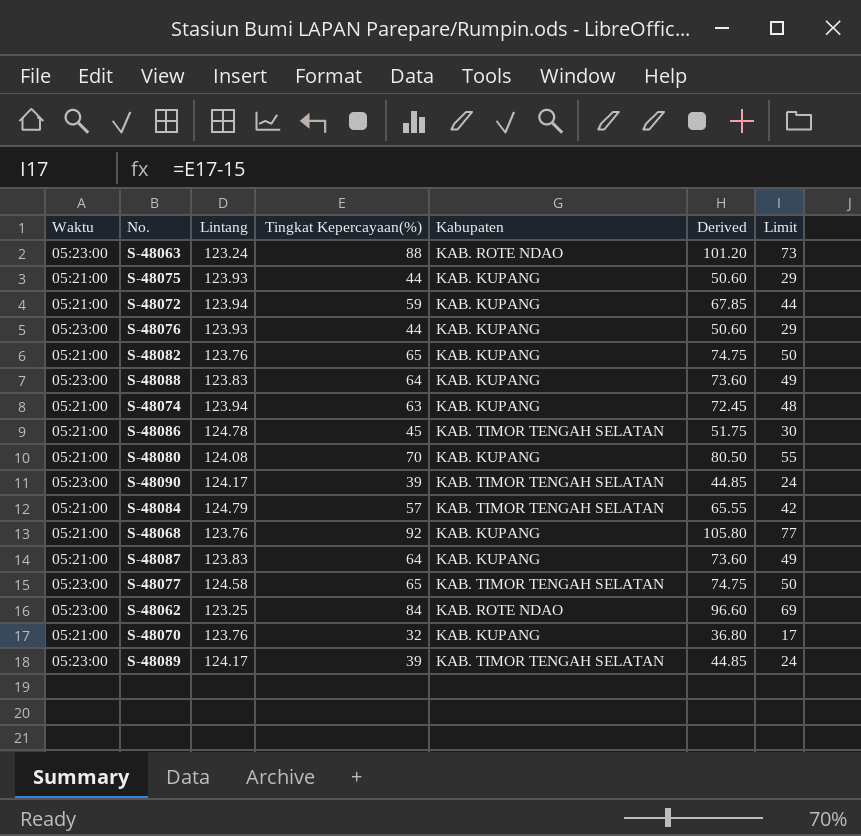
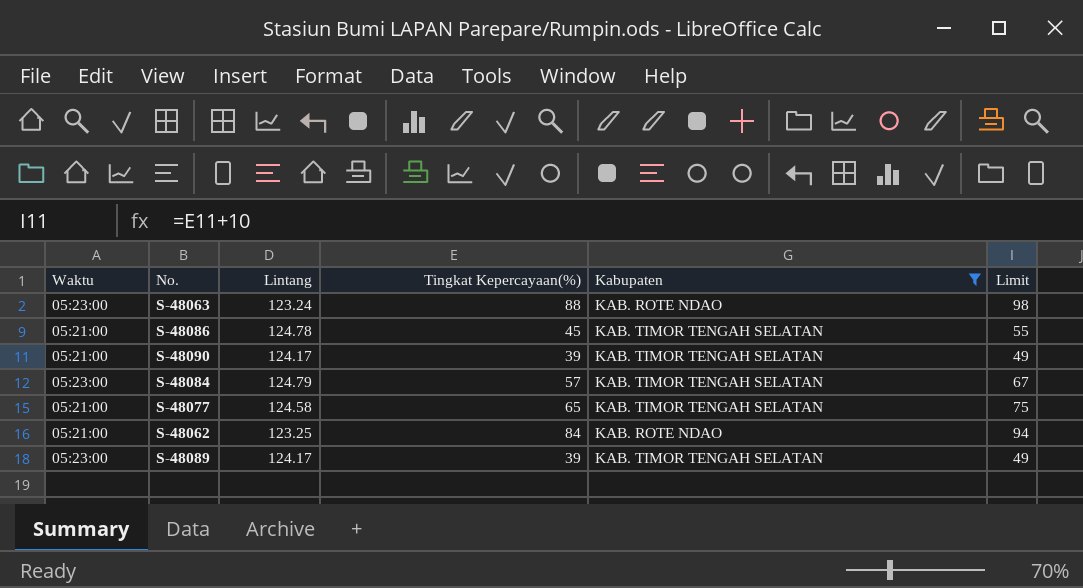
filter: none -> Kabupaten != KAB. KUPANG
column Derived | formula: [Tingkat Kepercayaan(%)] * 1.15 -> none
column Limit | formula: [Tingkat Kepercayaan(%)] - 15 -> [Tingkat Kepercayaan(%)] + 10
S-48090 | Waktu: 05:23:00 -> 05:21:00
S-48084 | Waktu: 05:21:00 -> 05:23:00
S-48077 | Waktu: 05:23:00 -> 05:21:00
S-48062 | Waktu: 05:23:00 -> 05:21:00

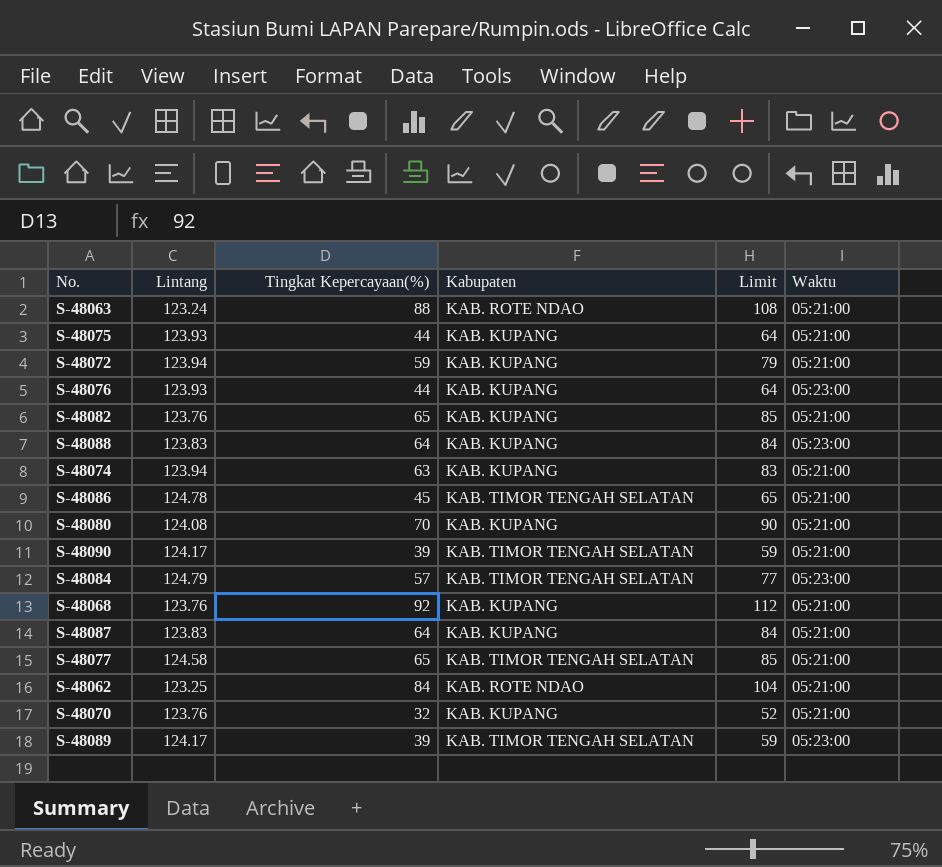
filter: Kabupaten != KAB. KUPANG -> none
column Limit | formula: [Tingkat Kepercayaan(%)] + 10 -> [Tingkat Kepercayaan(%)] + 20
column Waktu | position: 1 -> 6
S-48063 | Waktu: 05:23:00 -> 05:21:00

